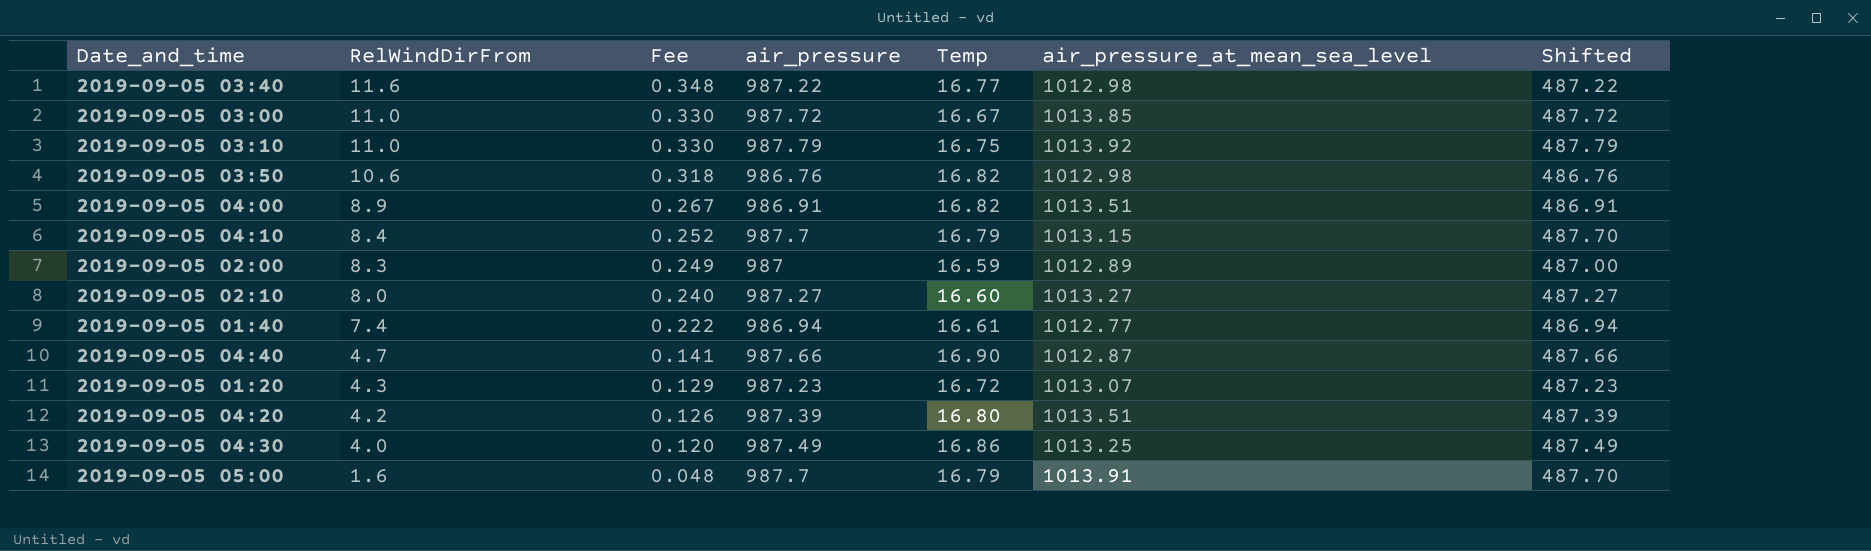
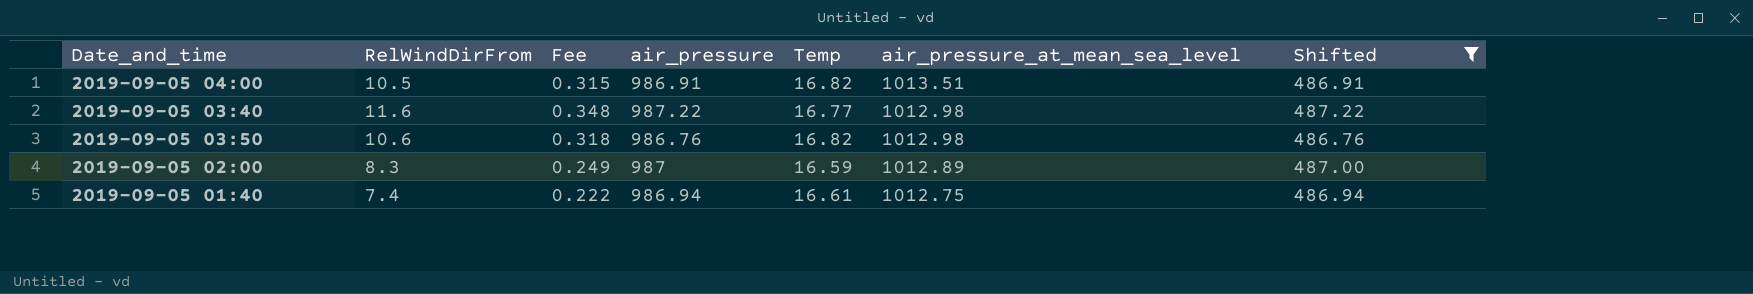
filter: none -> Shifted <= 487.22
row order: RelWindDirFrom descending -> air_pressure_at_mean_sea_level descending
2019-09-05 04:00 | RelWindDirFrom: 8.9 -> 10.5
2019-09-05 04:00 | Fee: 0.267 -> 0.315
2019-09-05 01:40 | air_pressure_at_mean_sea_level: 1012.77 -> 1012.75

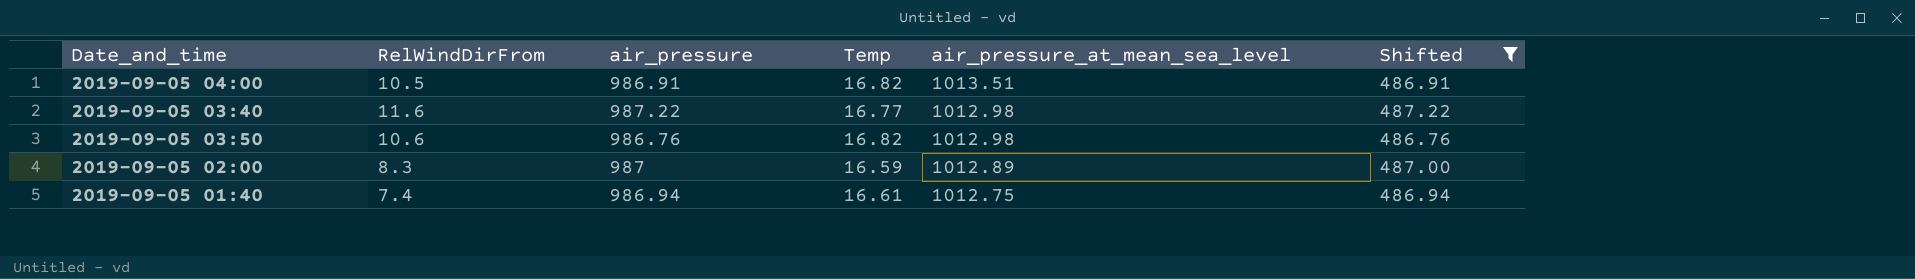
column Fee | formula: [RelWindDirFrom] * 0.03 -> none

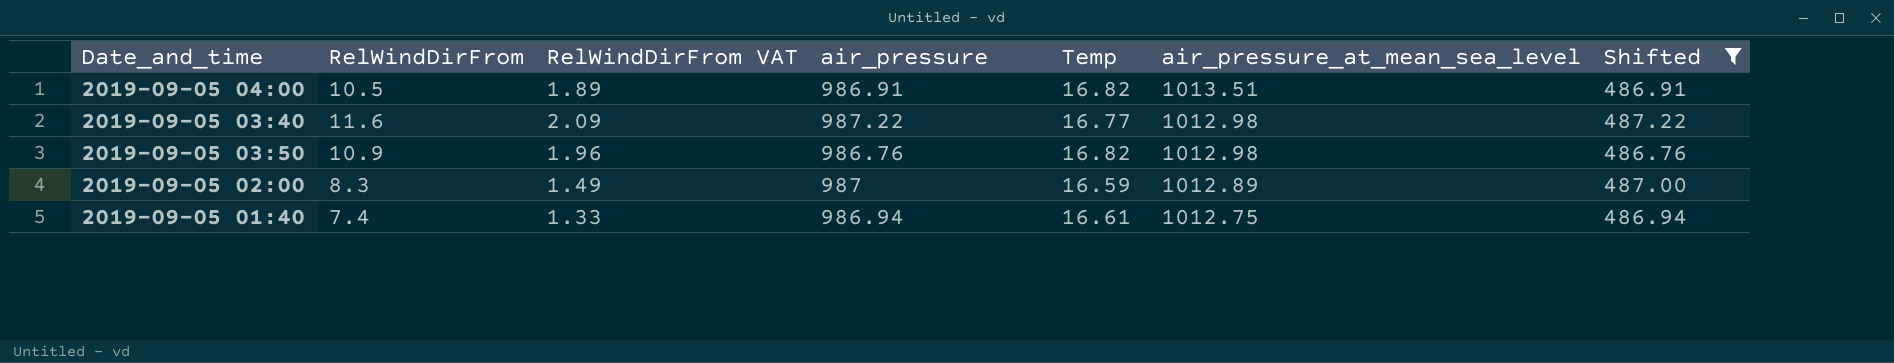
column RelWindDirFrom VAT | formula: none -> [RelWindDirFrom] * 0.18
2019-09-05 03:50 | RelWindDirFrom: 10.6 -> 10.9

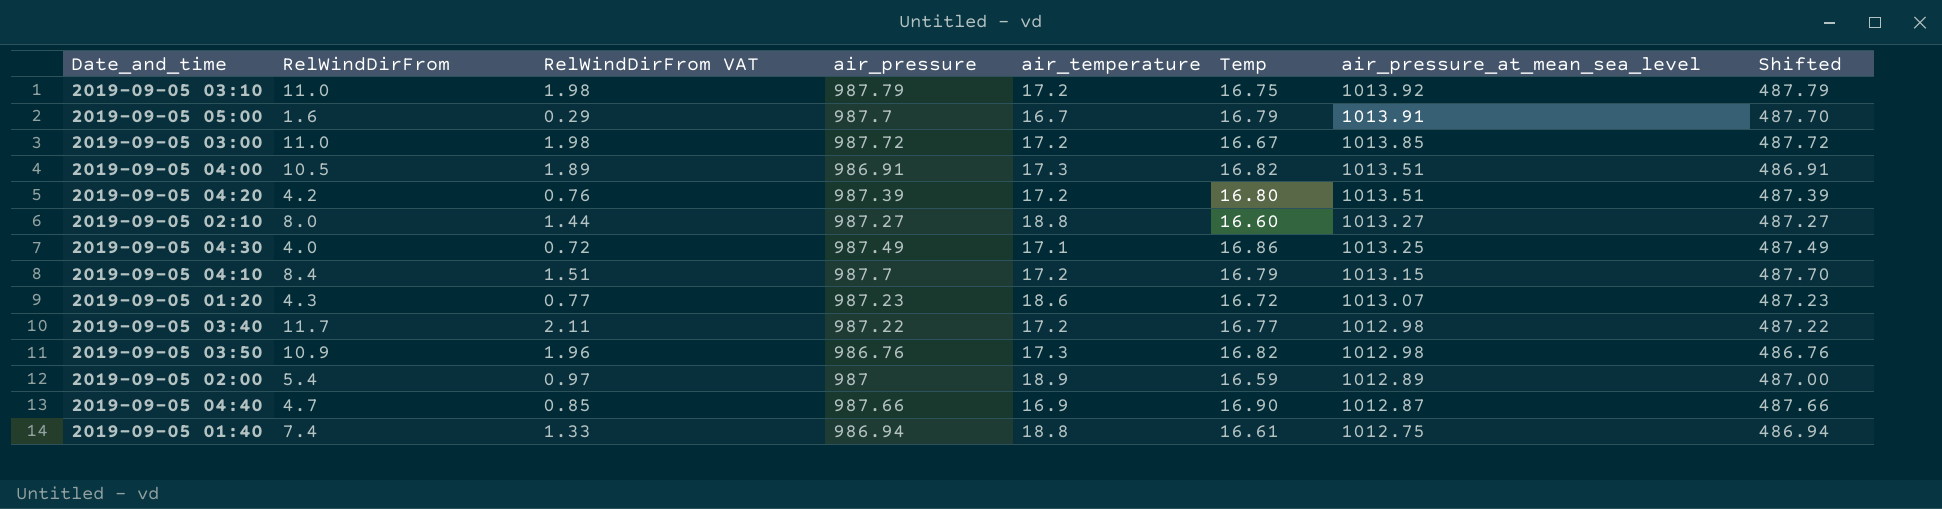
filter: Shifted <= 487.22 -> none
column air_temperature | position: none -> 5
2019-09-05 03:40 | RelWindDirFrom: 11.6 -> 11.7
2019-09-05 03:40 | RelWindDirFrom VAT: 2.09 -> 2.11
2019-09-05 02:00 | RelWindDirFrom: 8.3 -> 5.4
2019-09-05 02:00 | RelWindDirFrom VAT: 1.49 -> 0.97

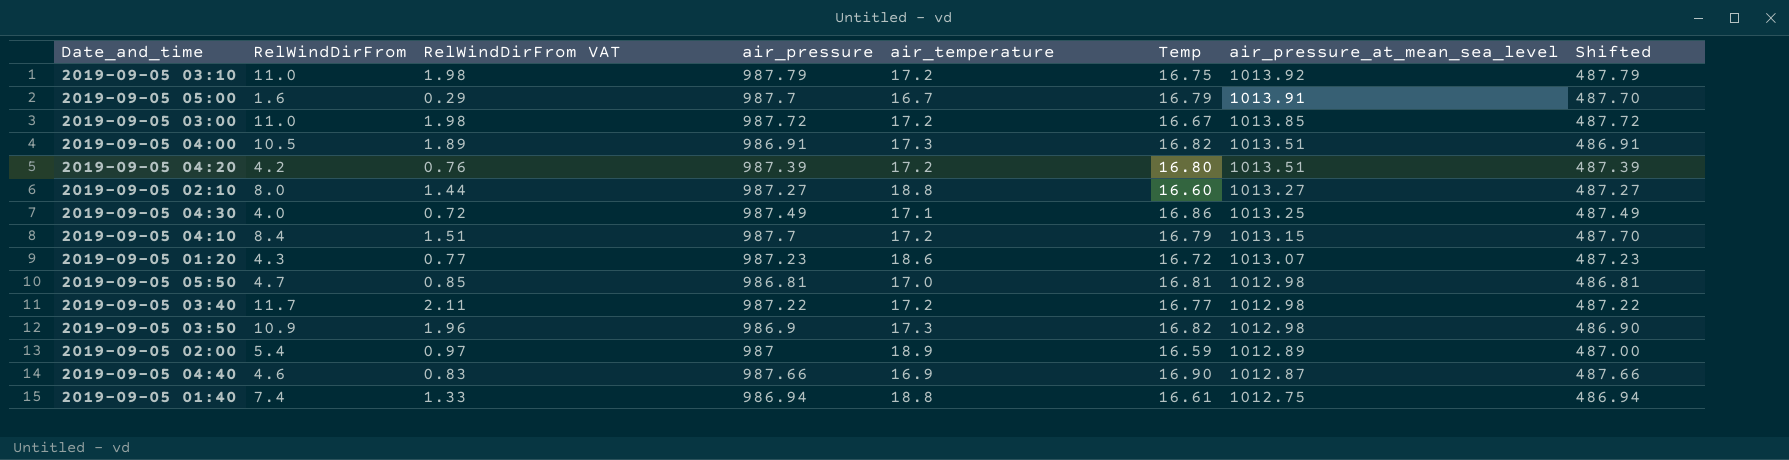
row 2019-09-05 05:50: none -> 4.7 | 0.85 | 986.81 | 17.0 | 16.81 | 1012.98 | 486.81
2019-09-05 03:50 | air_pressure: 986.76 -> 986.9
2019-09-05 03:50 | Shifted: 486.76 -> 486.90
2019-09-05 04:40 | RelWindDirFrom: 4.7 -> 4.6
2019-09-05 04:40 | RelWindDirFrom VAT: 0.85 -> 0.83

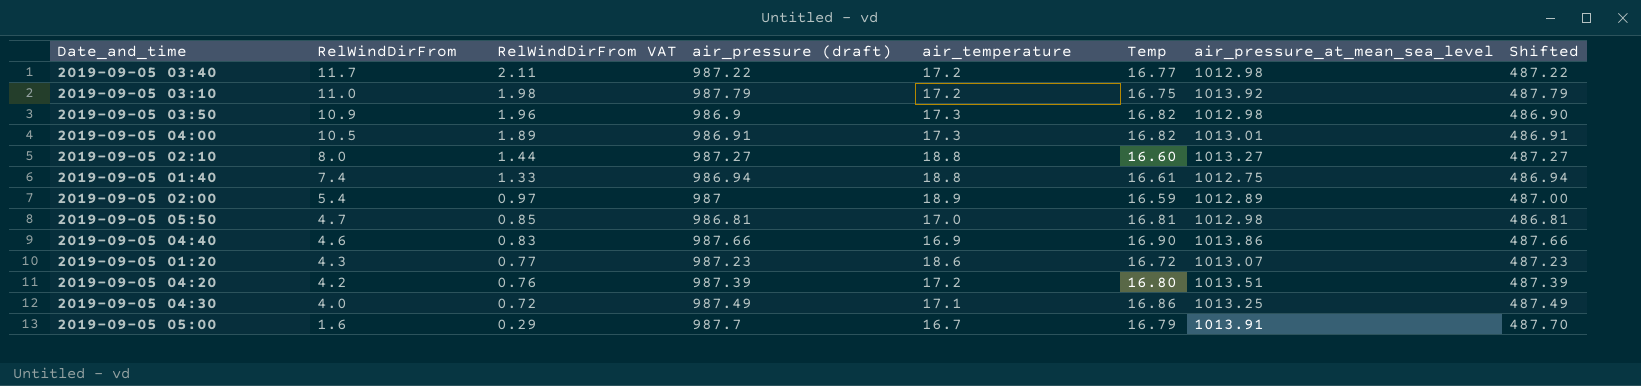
row order: air_pressure_at_mean_sea_level descending -> RelWindDirFrom descending
column name: air_pressure -> air_pressure (draft)
row 2019-09-05 03:00: 11.0 | 1.98 | 987.72 | 17.2 | 16.67 | 1013.85 | 487.72 -> none
row 2019-09-05 04:10: 8.4 | 1.51 | 987.7 | 17.2 | 16.79 | 1013.15 | 487.70 -> none
2019-09-05 04:00 | air_pressure_at_mean_sea_level: 1013.51 -> 1013.01
2019-09-05 04:40 | air_pressure_at_mean_sea_level: 1012.87 -> 1013.86

